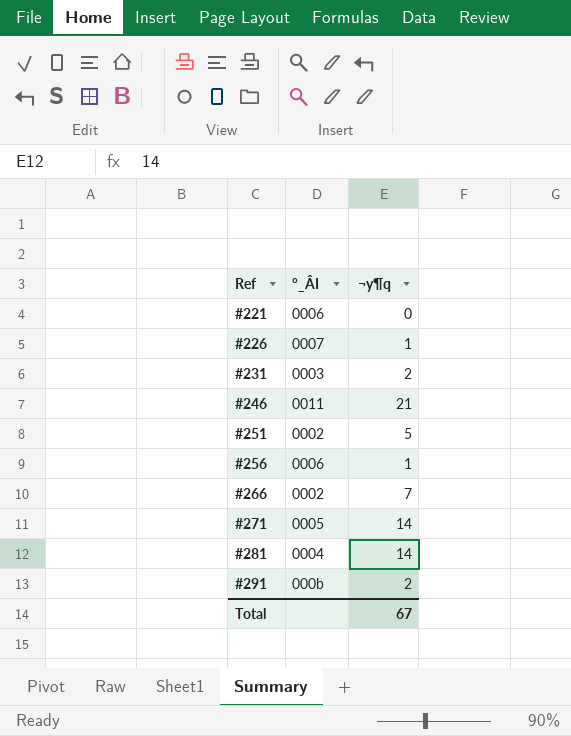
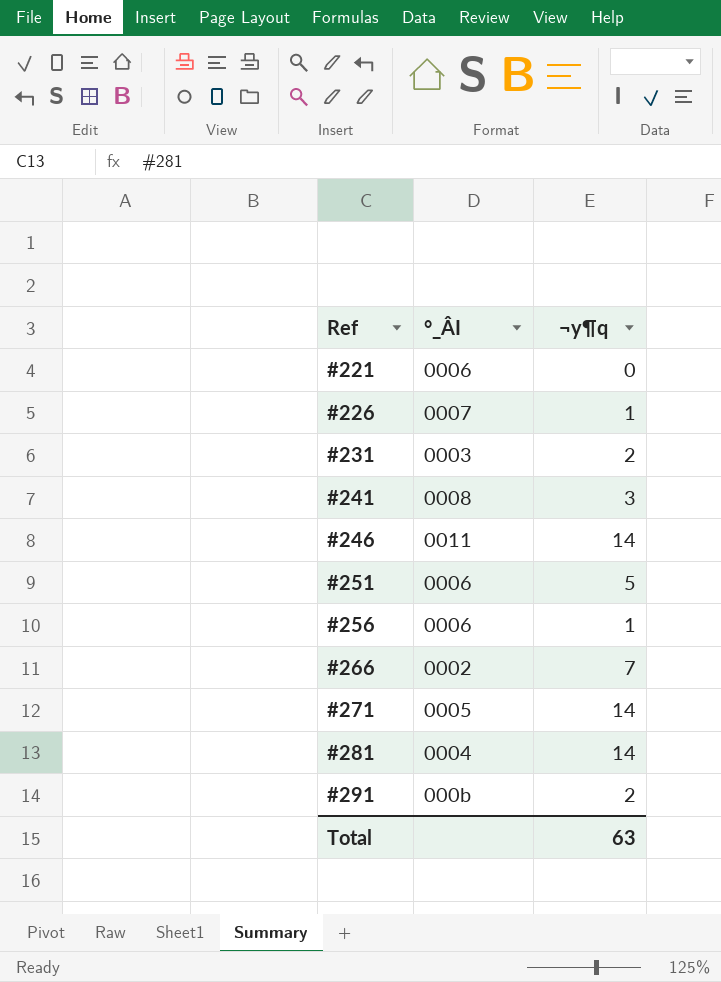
row #241: none -> 0008 | 3
#246 | ¬y¶q: 21 -> 14
#251 | °_ÂI: 0002 -> 0006
Total | ¬y¶q: 67 -> 63

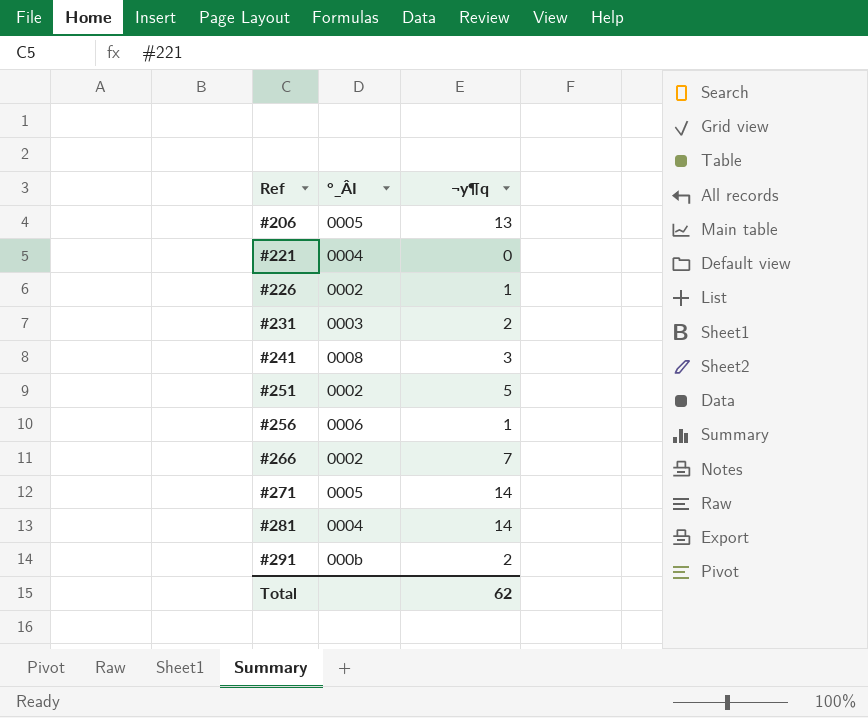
row #246: 0011 | 14 -> none
row #206: none -> 0005 | 13
#221 | °_ÂI: 0006 -> 0004
#226 | °_ÂI: 0007 -> 0002
#251 | °_ÂI: 0006 -> 0002
Total | ¬y¶q: 63 -> 62

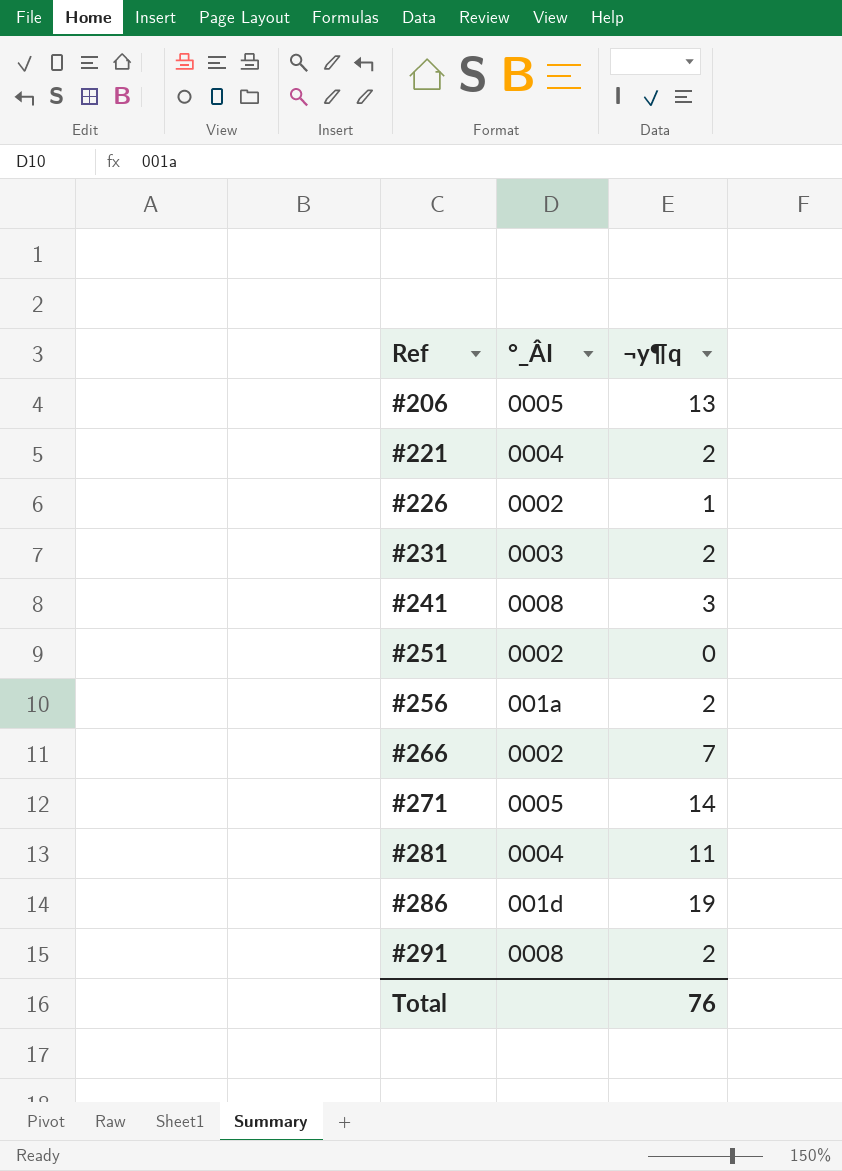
#221 | ¬y¶q: 0 -> 2
#251 | ¬y¶q: 5 -> 0
#256 | °_ÂI: 0006 -> 001a
#256 | ¬y¶q: 1 -> 2
#281 | ¬y¶q: 14 -> 11
row #286: none -> 001d | 19
#291 | °_ÂI: 000b -> 0008
Total | ¬y¶q: 62 -> 76

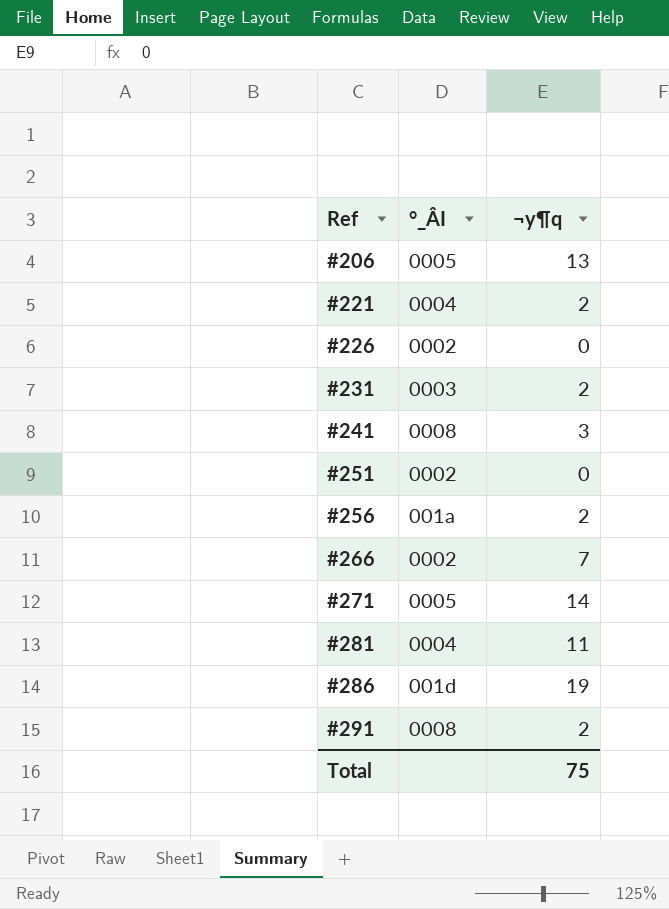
#226 | ¬y¶q: 1 -> 0
Total | ¬y¶q: 76 -> 75

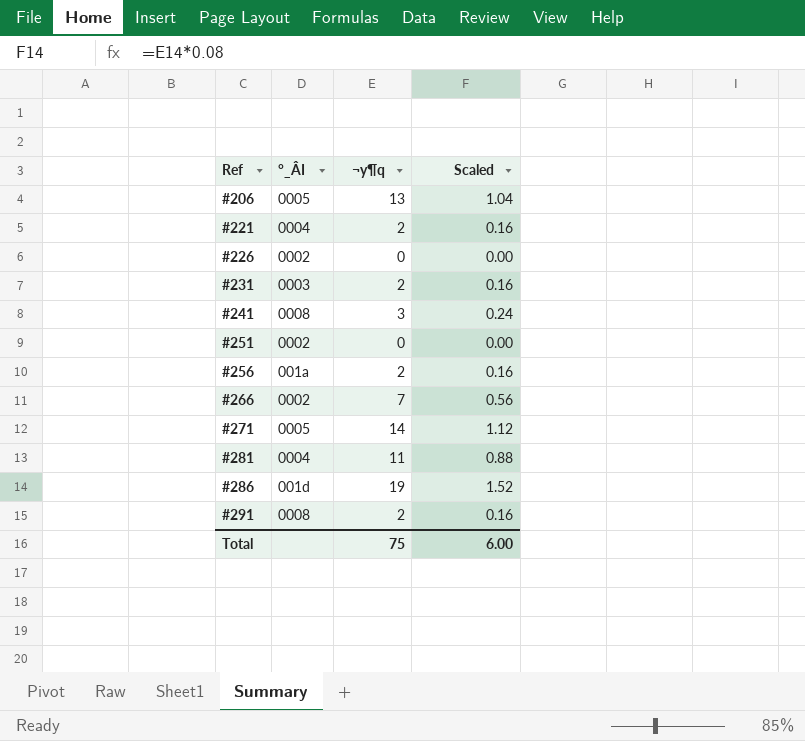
column Scaled | formula: none -> [¬y¶q] * 0.08

